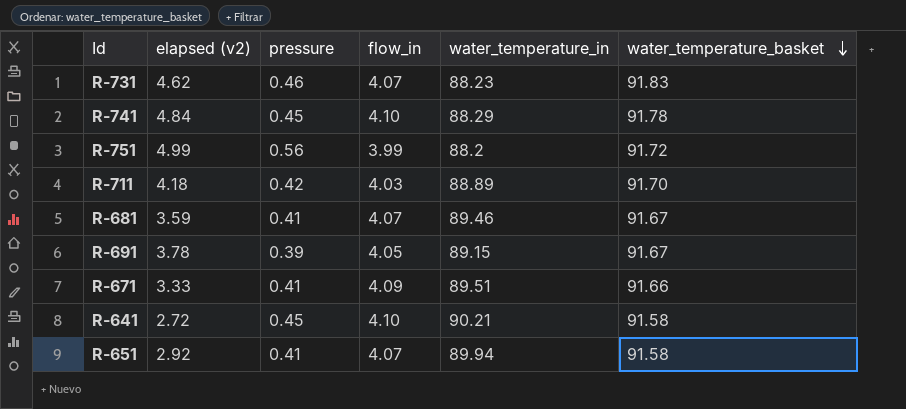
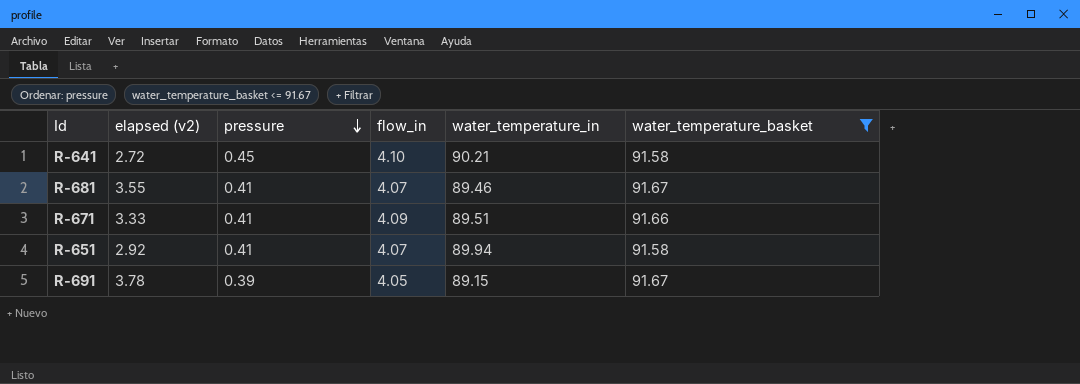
filter: none -> water_temperature_basket <= 91.67
row order: water_temperature_basket descending -> pressure descending
R-681 | elapsed (v2): 3.59 -> 3.55

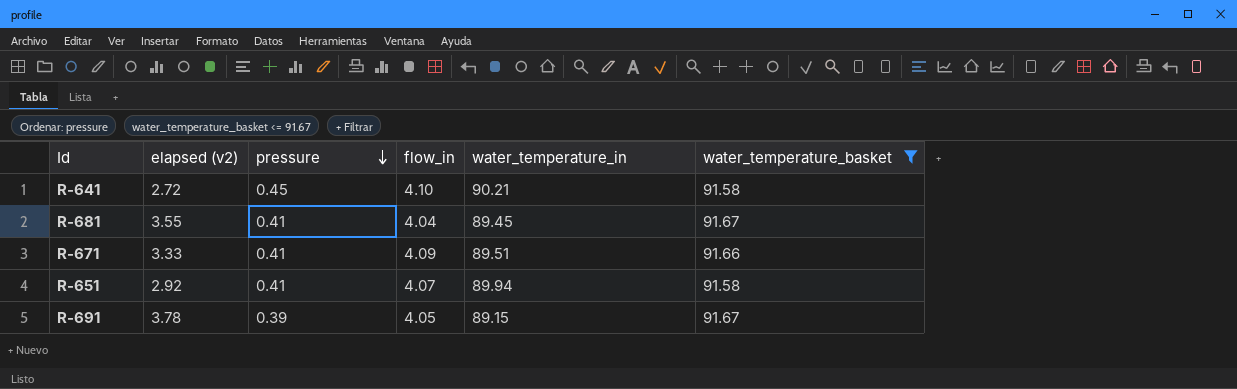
R-681 | flow_in: 4.07 -> 4.04
R-681 | water_temperature_in: 89.46 -> 89.45

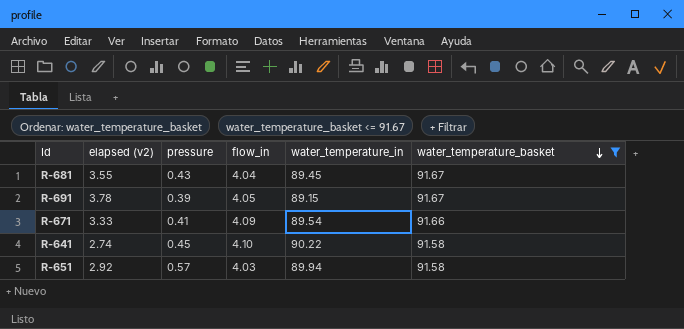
row order: pressure descending -> water_temperature_basket descending
R-681 | pressure: 0.41 -> 0.43
R-671 | water_temperature_in: 89.51 -> 89.54
R-641 | elapsed (v2): 2.72 -> 2.74
R-641 | water_temperature_in: 90.21 -> 90.22
R-651 | pressure: 0.41 -> 0.57
R-651 | flow_in: 4.07 -> 4.03

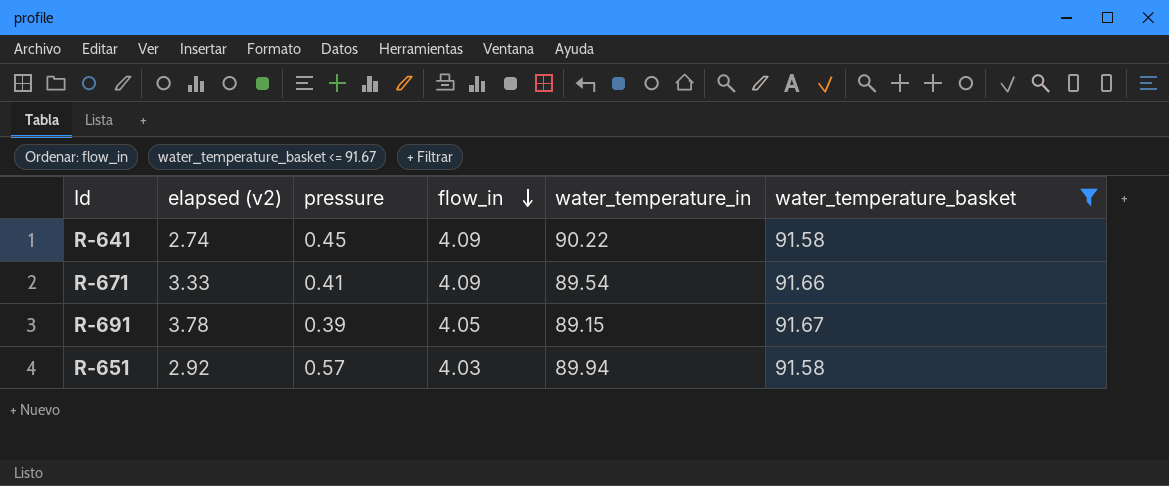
row order: water_temperature_basket descending -> flow_in descending
row R-681: 3.55 | 0.43 | 4.04 | 89.45 | 91.67 -> none
R-641 | flow_in: 4.10 -> 4.09

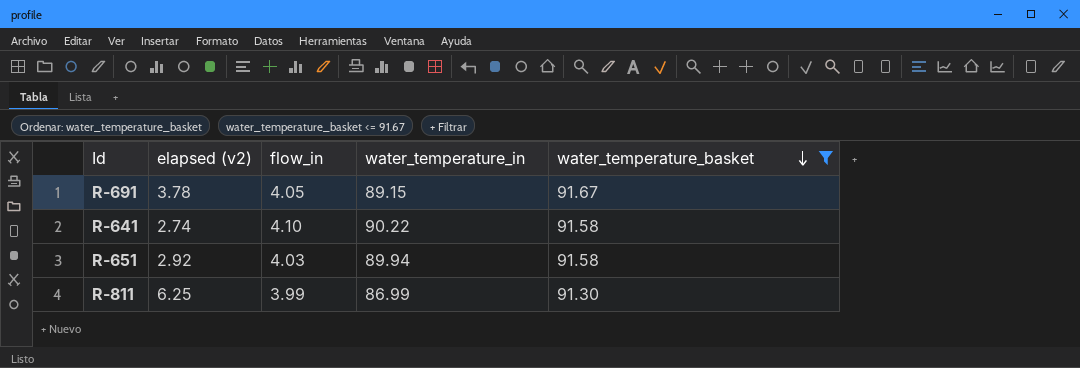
row order: flow_in descending -> water_temperature_basket descending
column pressure | position: 3 -> none
row R-671: 3.33 | 0.41 | 4.09 | 89.54 | 91.66 -> none
R-641 | flow_in: 4.09 -> 4.10
row R-811: none -> 6.25 | 3.99 | 86.99 | 91.30

